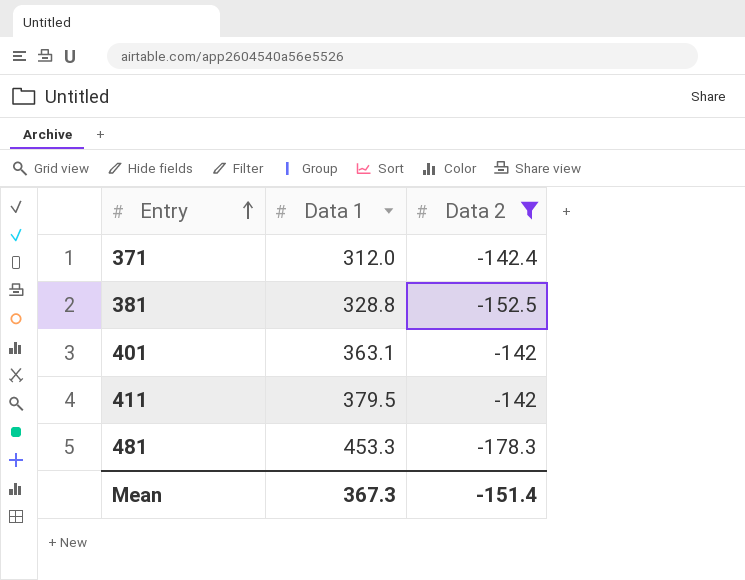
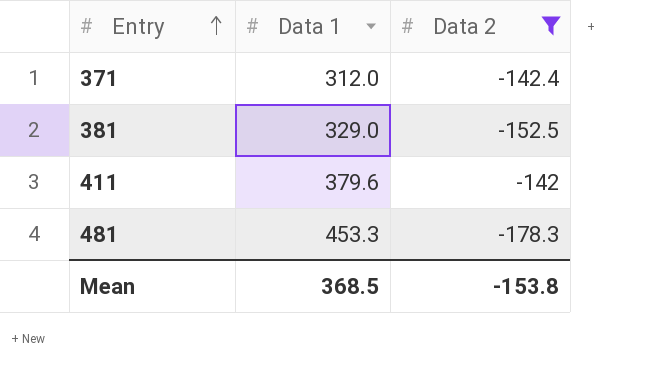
row 401: 363.1 | -142 -> none
381 | Data 1: 328.8 -> 329.0
411 | Data 1: 379.5 -> 379.6
Mean | Data 1: 367.3 -> 368.5
Mean | Data 2: -151.4 -> -153.8

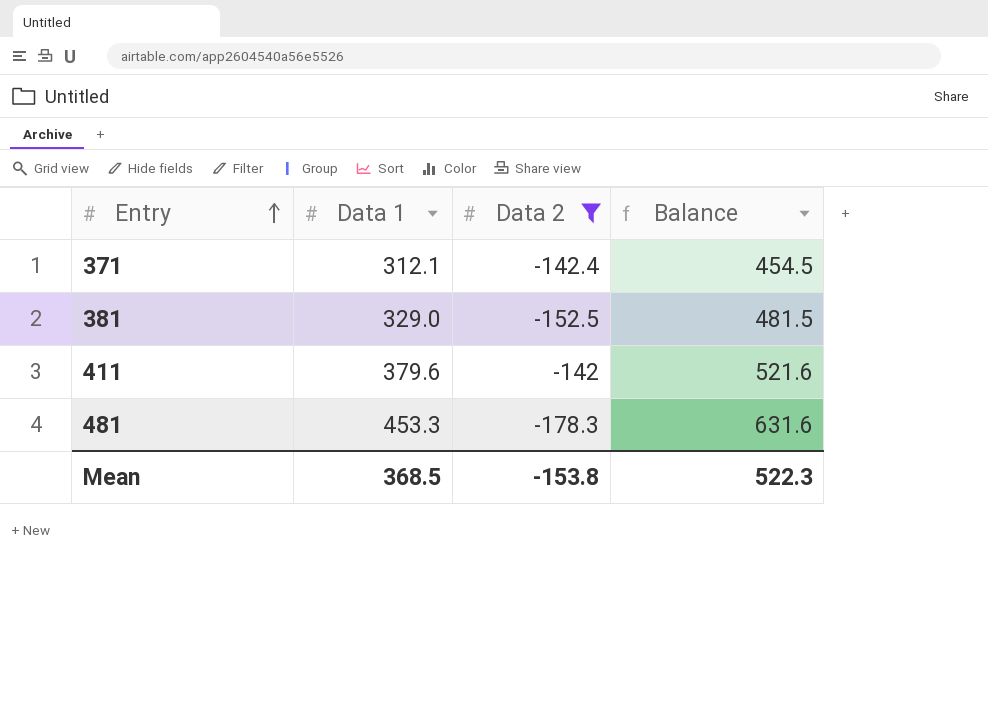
column Balance | formula: none -> [Data 1] - [Data 2]
371 | Data 1: 312.0 -> 312.1

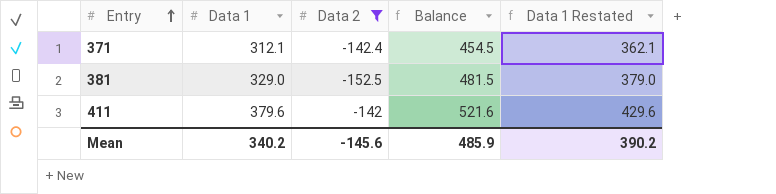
column Data 1 Restated | formula: none -> [Data 1] + 50
row 481: 453.3 | -178.3 | 631.6 -> none
Mean | Data 1: 368.5 -> 340.2
Mean | Data 2: -153.8 -> -145.6
Mean | Balance: 522.3 -> 485.9

